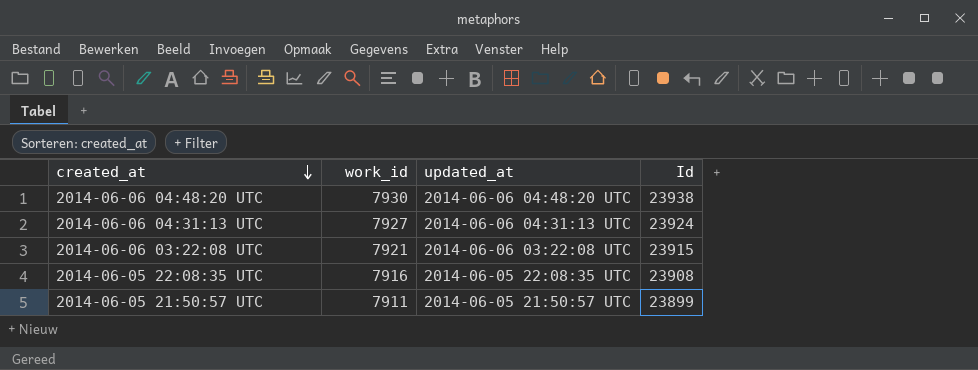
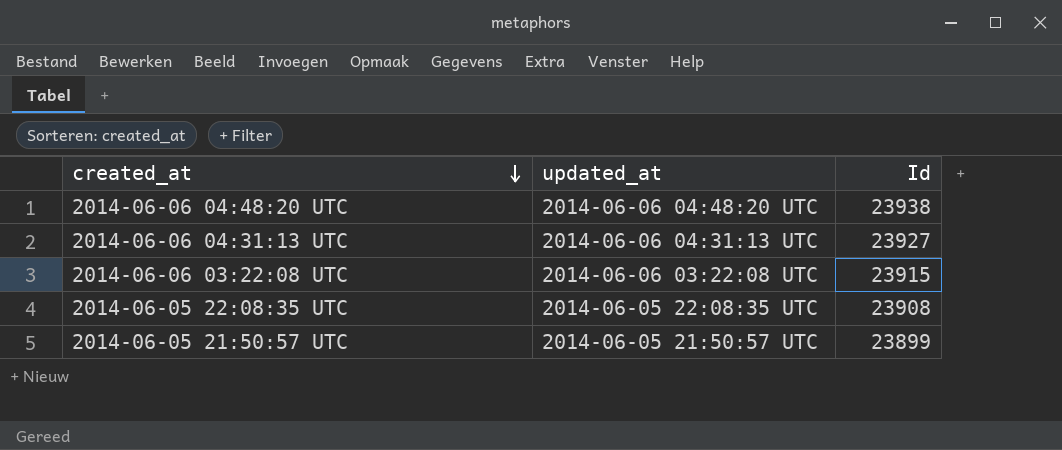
column work_id | position: 2 -> none
2014-06-06 04:31:13 UTC | Id: 23924 -> 23927

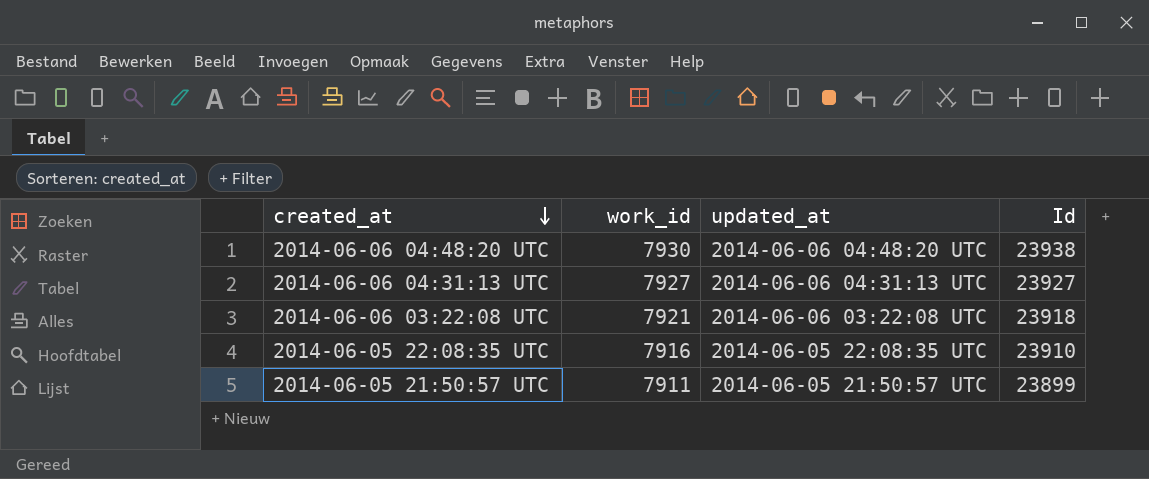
column work_id | position: none -> 2
2014-06-06 03:22:08 UTC | Id: 23915 -> 23918
2014-06-05 22:08:35 UTC | Id: 23908 -> 23910

